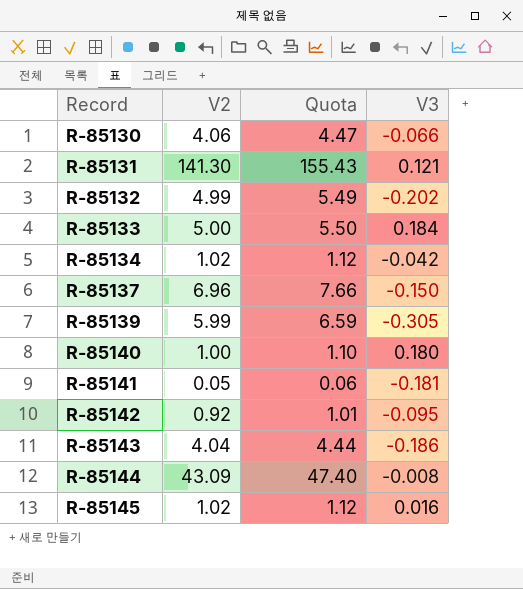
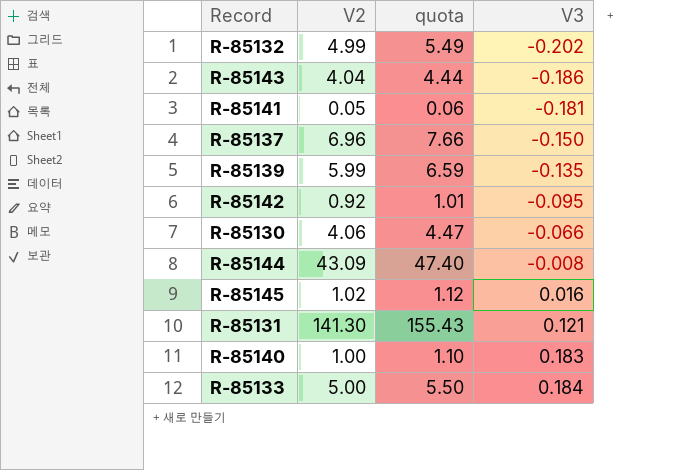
row order: Record ascending -> V3 ascending
column name: Quota -> quota
row R-85134: 1.02 | 1.12 | -0.042 -> none
R-85139 | V3: -0.305 -> -0.135
R-85140 | V3: 0.180 -> 0.183

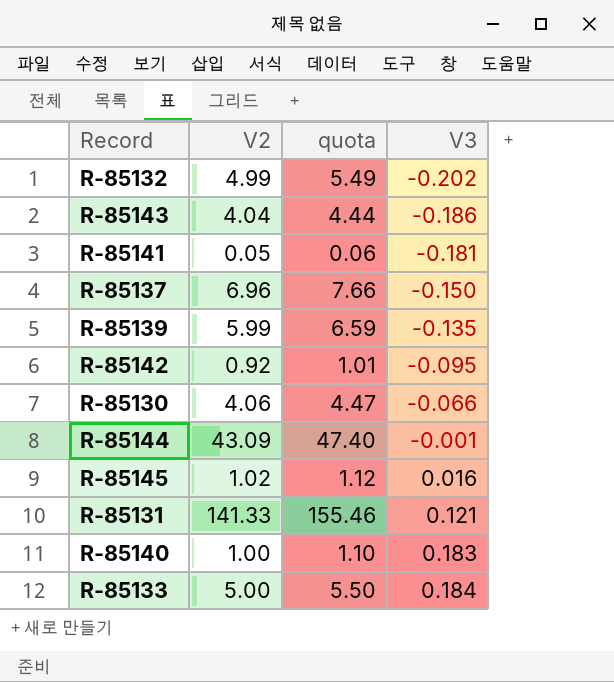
R-85144 | V3: -0.008 -> -0.001
R-85131 | V2: 141.30 -> 141.33
R-85131 | quota: 155.43 -> 155.46

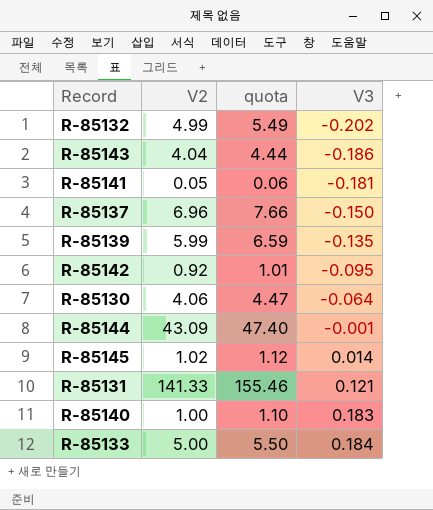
R-85130 | V3: -0.066 -> -0.064
R-85145 | V3: 0.016 -> 0.014

